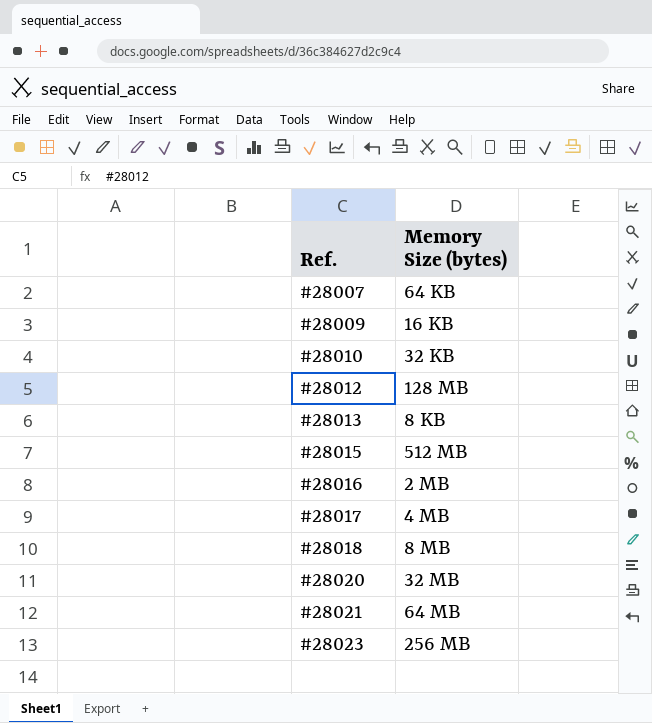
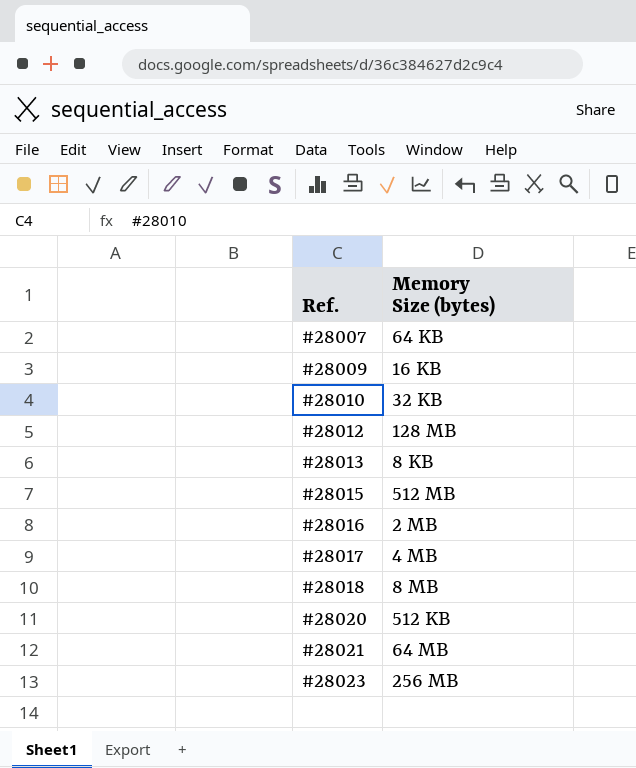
#28020 | Memory Size (bytes): 32 MB -> 512 KB

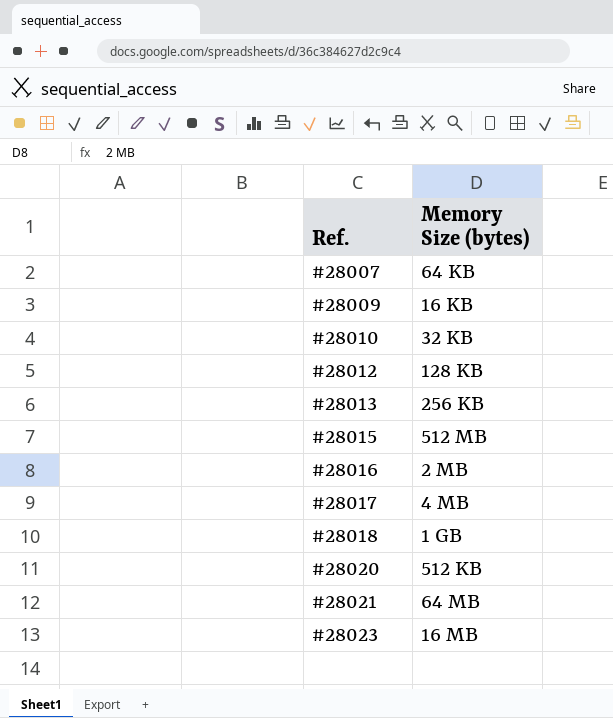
#28012 | Memory Size (bytes): 128 MB -> 128 KB
#28013 | Memory Size (bytes): 8 KB -> 256 KB
#28018 | Memory Size (bytes): 8 MB -> 1 GB
#28023 | Memory Size (bytes): 256 MB -> 16 MB

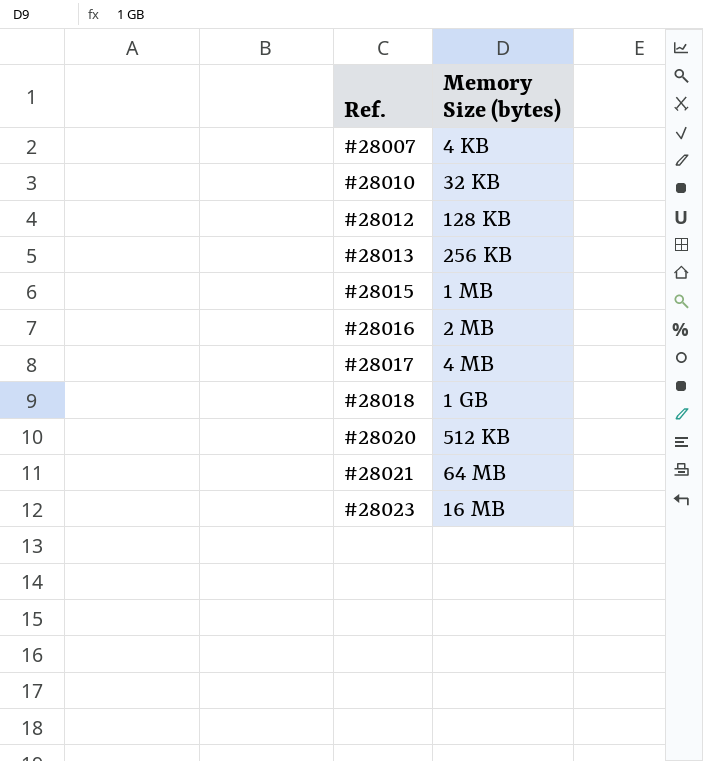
row #28009: 16 KB -> none
#28007 | Memory Size (bytes): 64 KB -> 4 KB
#28015 | Memory Size (bytes): 512 MB -> 1 MB

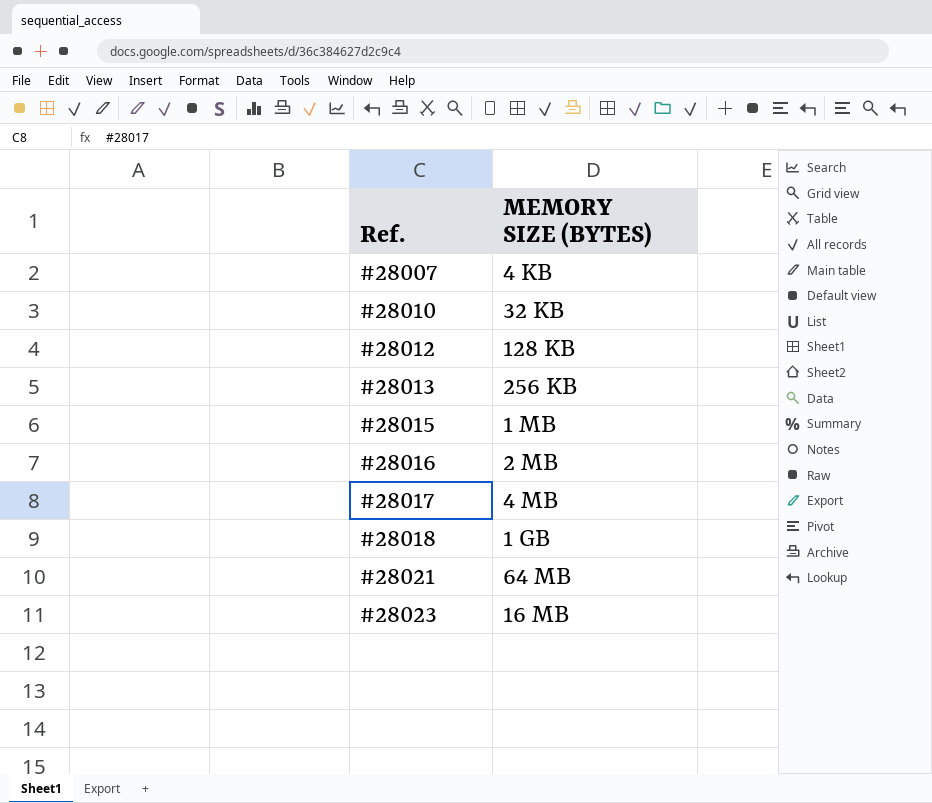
column name: Memory Size (bytes) -> MEMORY SIZE (BYTES)
row #28020: 512 KB -> none

